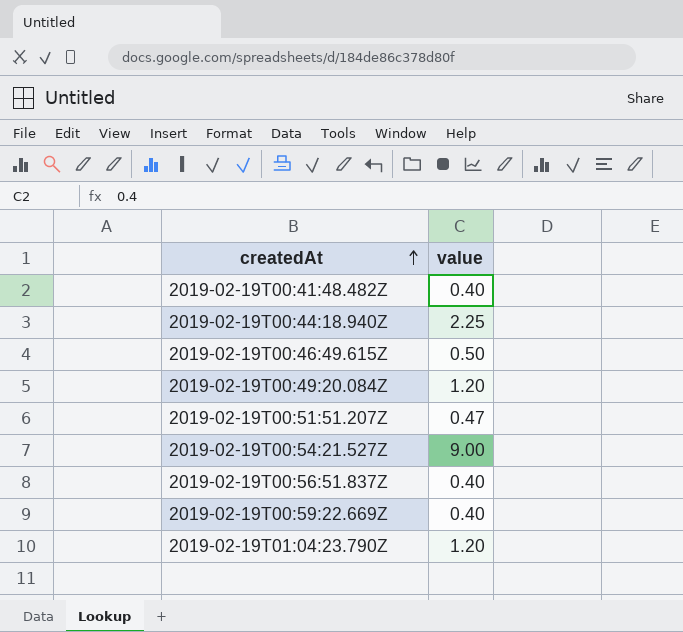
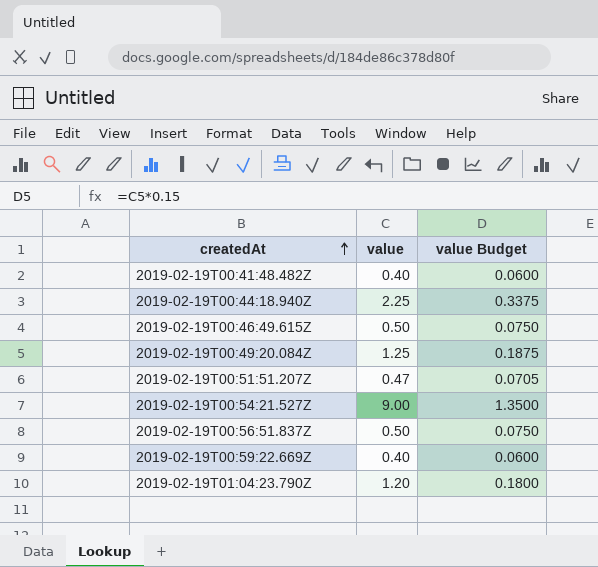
column value Budget | formula: none -> [value] * 0.15
2019-02-19T00:49:20.084Z | value: 1.20 -> 1.25
2019-02-19T00:56:51.837Z | value: 0.40 -> 0.50

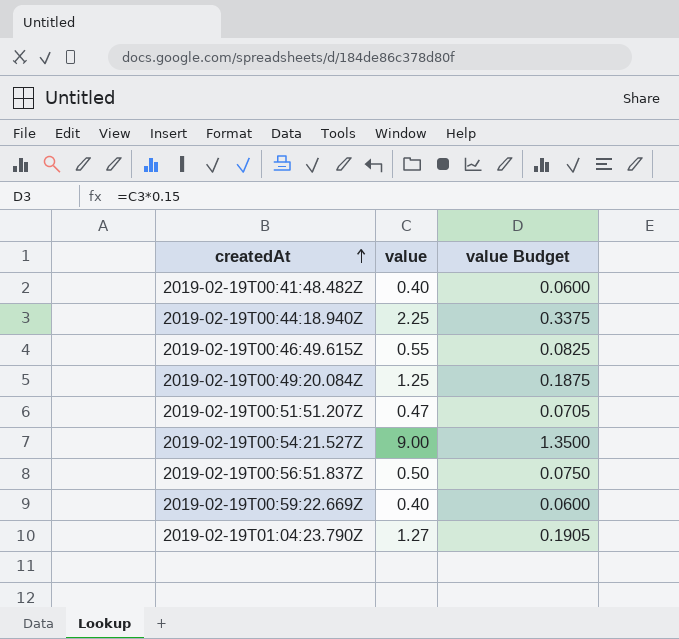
2019-02-19T00:46:49.615Z | value: 0.50 -> 0.55
2019-02-19T00:46:49.615Z | value Budget: 0.0750 -> 0.0825
2019-02-19T01:04:23.790Z | value: 1.20 -> 1.27
2019-02-19T01:04:23.790Z | value Budget: 0.1800 -> 0.1905

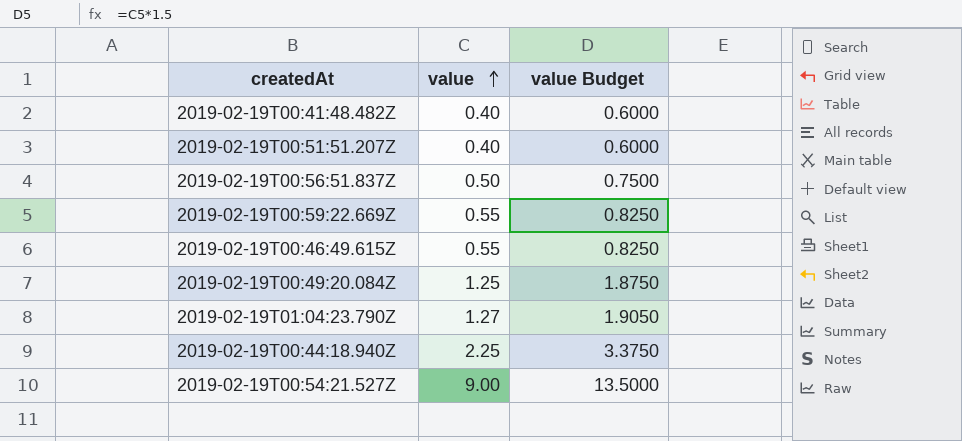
row order: createdAt ascending -> value ascending
column value Budget | formula: [value] * 0.15 -> [value] * 1.5
2019-02-19T00:51:51.207Z | value: 0.47 -> 0.40
2019-02-19T00:59:22.669Z | value: 0.40 -> 0.55

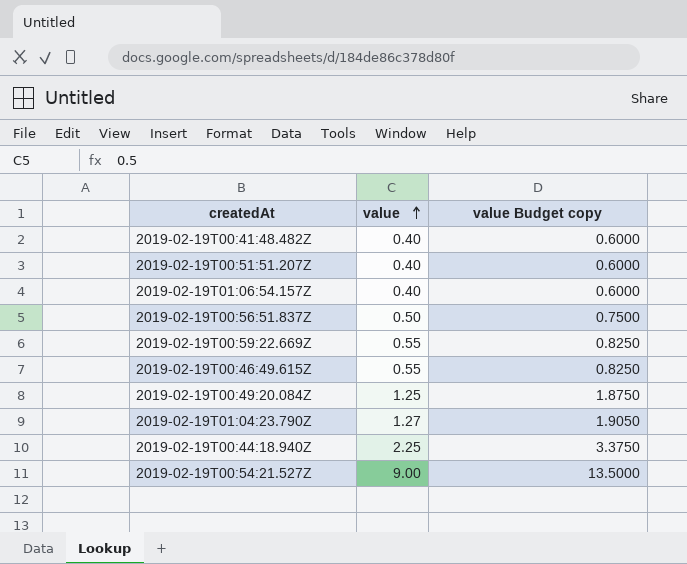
column name: value Budget -> value Budget copy
row 2019-02-19T01:06:54.157Z: none -> 0.40 | 0.6000

